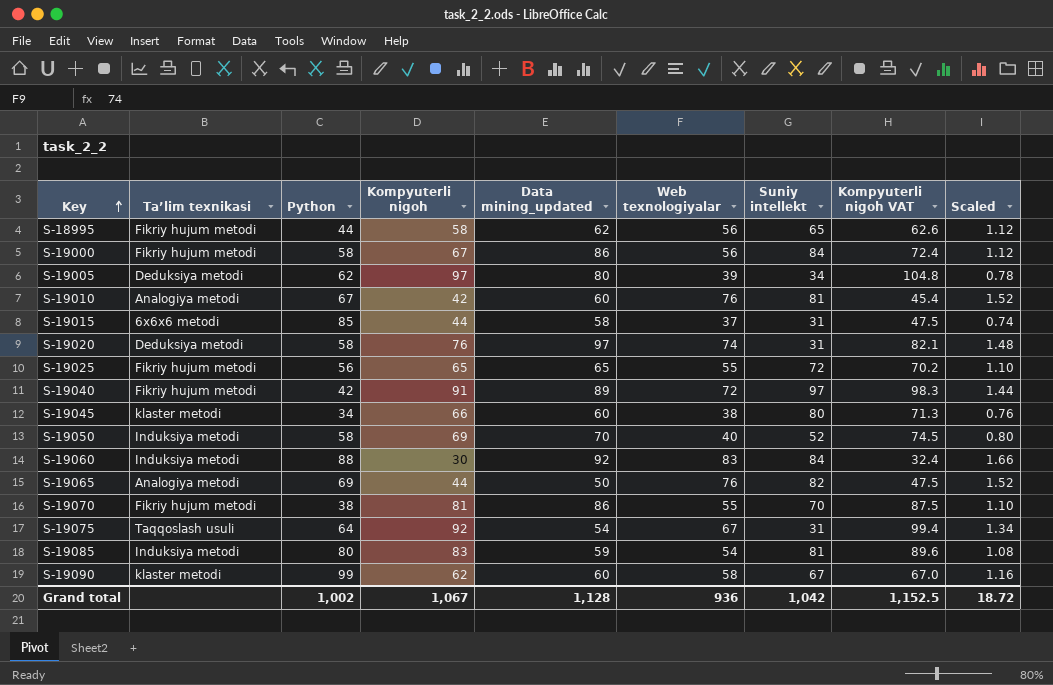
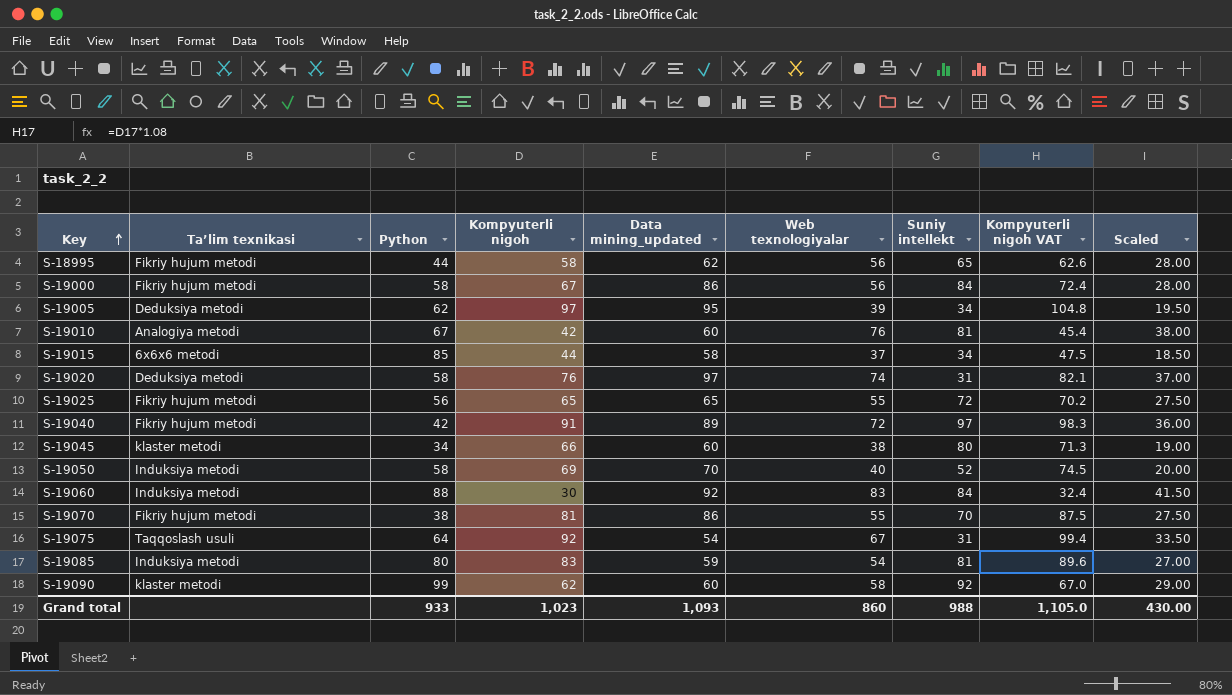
column Scaled | formula: [Web texnologiyalar] * 0.02 -> [Web texnologiyalar] * 0.5
row S-19065: Analogiya metodi | 69 | 44 | 50 | 76 | 82 | 47.5 | 1.52 -> none
S-19005 | Data mining_updated: 80 -> 95
S-19015 | Suniy intellekt: 31 -> 34
S-19090 | Suniy intellekt: 67 -> 92
Grand total | Python: 1,002 -> 933
Grand total | Kompyuterli nigoh: 1,067 -> 1,023
Grand total | Data mining_updated: 1,128 -> 1,093
Grand total | Web texnologiyalar: 936 -> 860
Grand total | Suniy intellekt: 1,042 -> 988
Grand total | Kompyuterli nigoh VAT: 1,152.5 -> 1,105.0
Grand total | Scaled: 18.72 -> 430.00

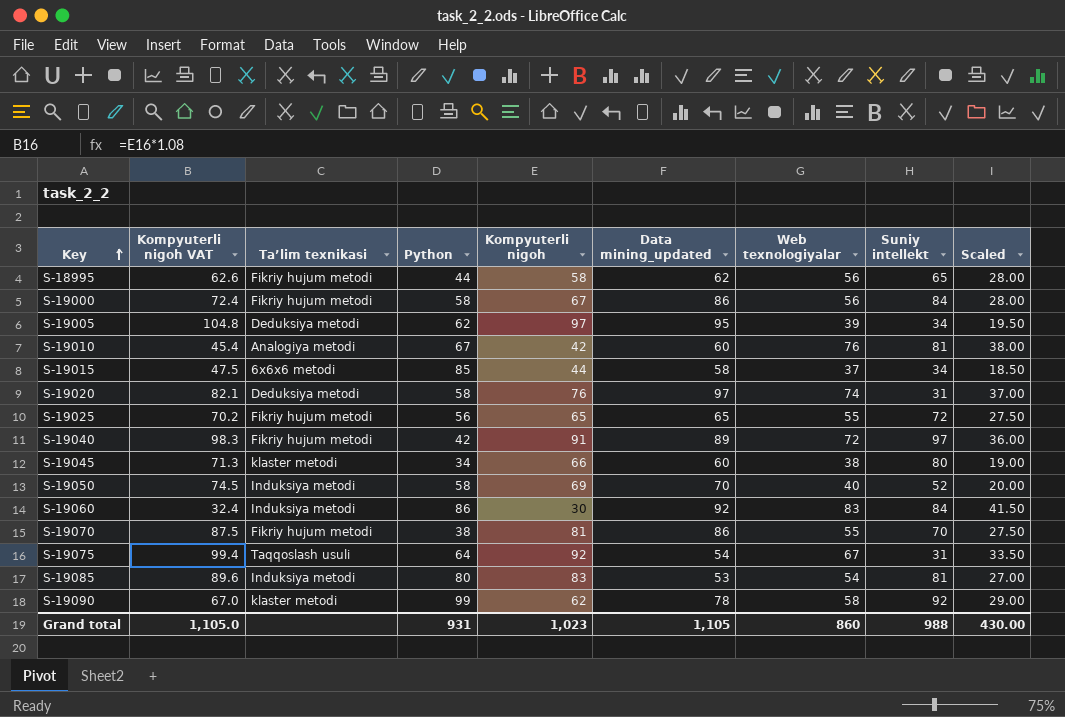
column Kompyuterli nigoh VAT | position: 8 -> 2
S-19060 | Python: 88 -> 86
S-19085 | Data mining_updated: 59 -> 53
S-19090 | Data mining_updated: 60 -> 78
Grand total | Python: 933 -> 931
Grand total | Data mining_updated: 1,093 -> 1,105

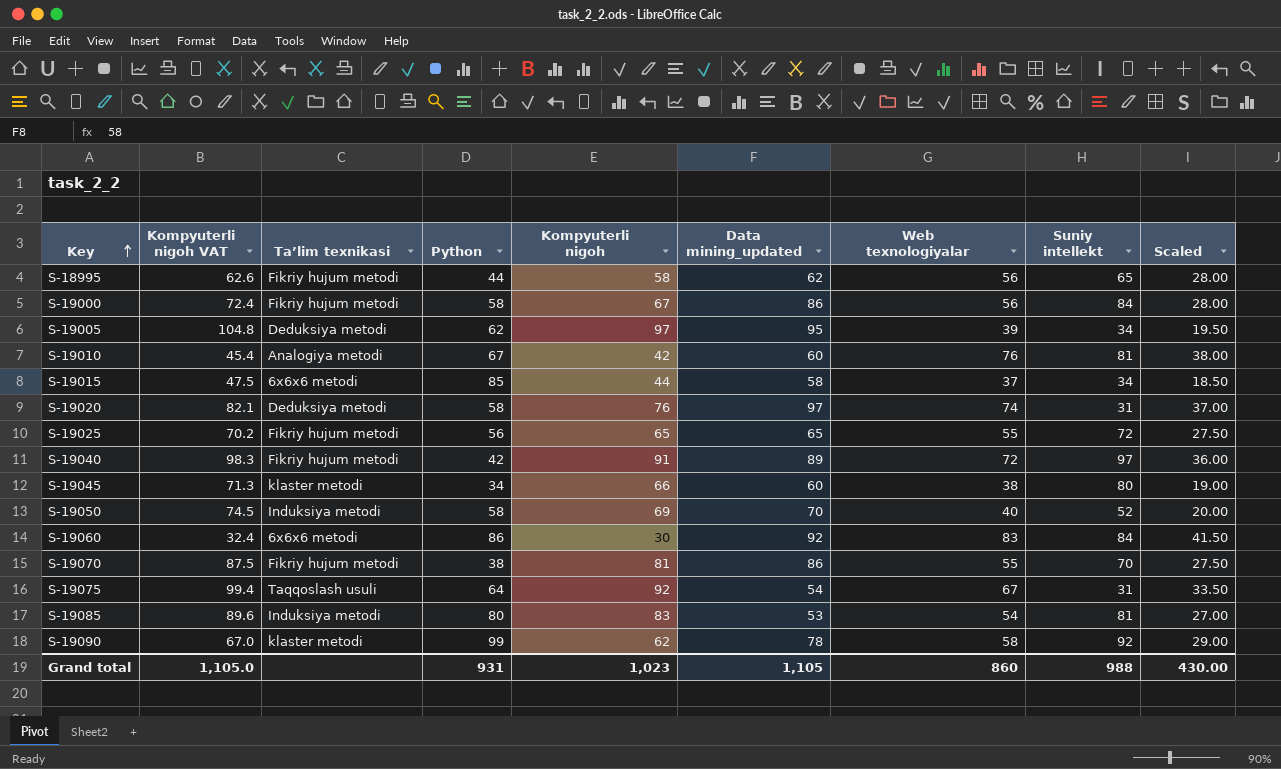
S-19060 | Ta’lim texnikasi: Induksiya metodi -> 6x6x6 metodi

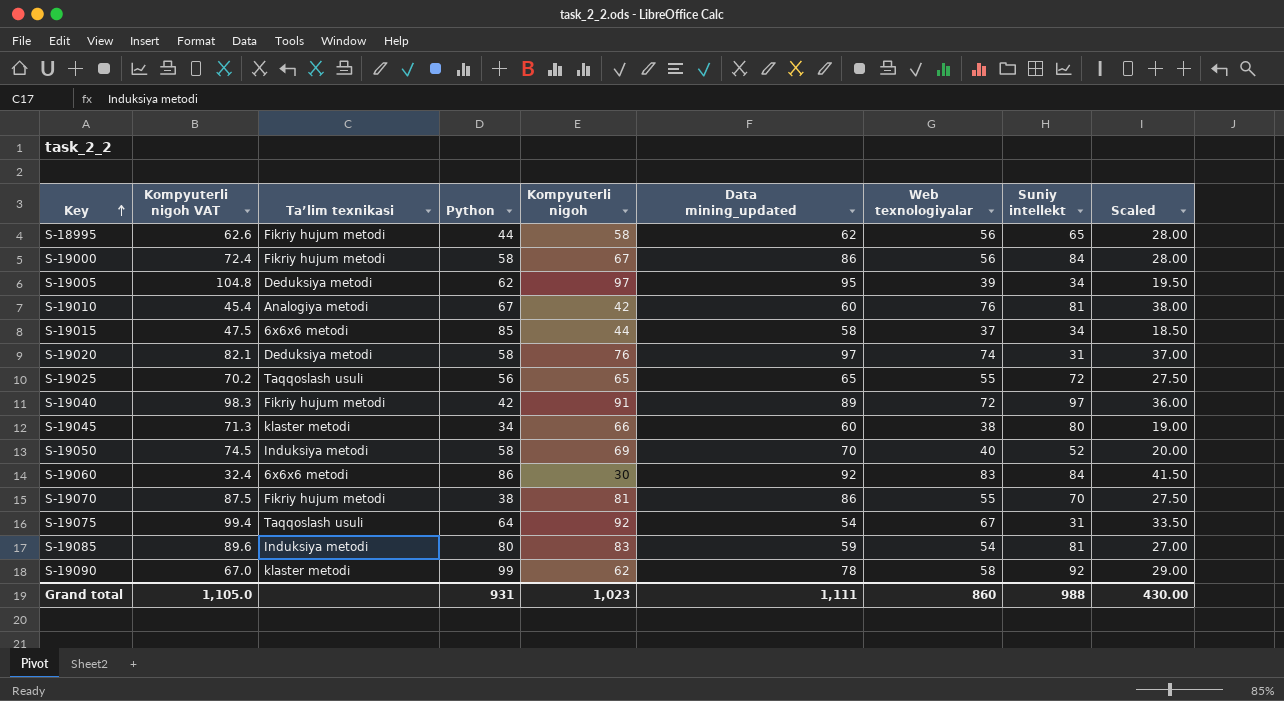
S-19025 | Ta’lim texnikasi: Fikriy hujum metodi -> Taqqoslash usuli
S-19085 | Data mining_updated: 53 -> 59
Grand total | Data mining_updated: 1,105 -> 1,111

